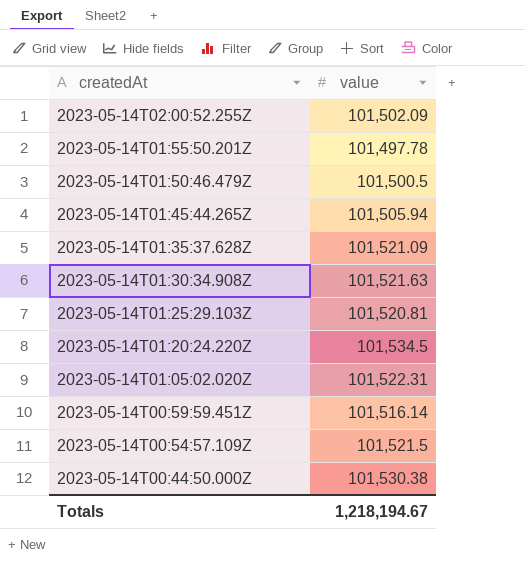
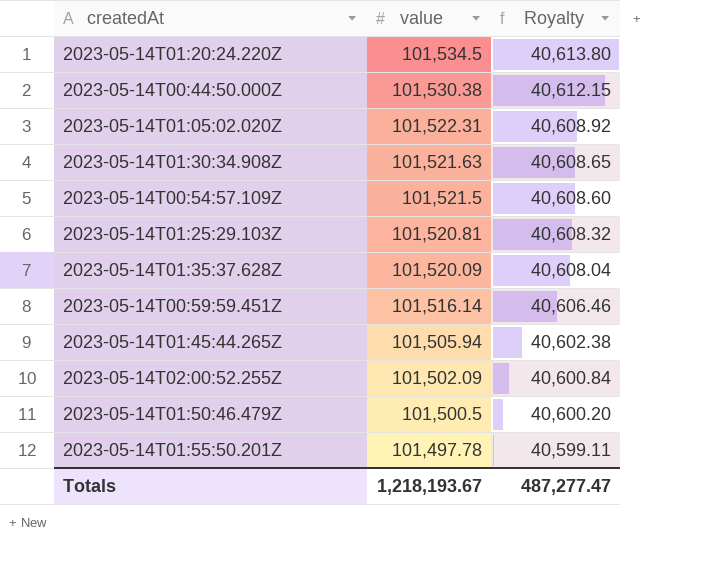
row order: createdAt descending -> value descending
column Royalty | formula: none -> [value] * 0.4
2023-05-14T01:35:37.628Z | value: 101,521.09 -> 101,520.09
Totals | value: 1,218,194.67 -> 1,218,193.67

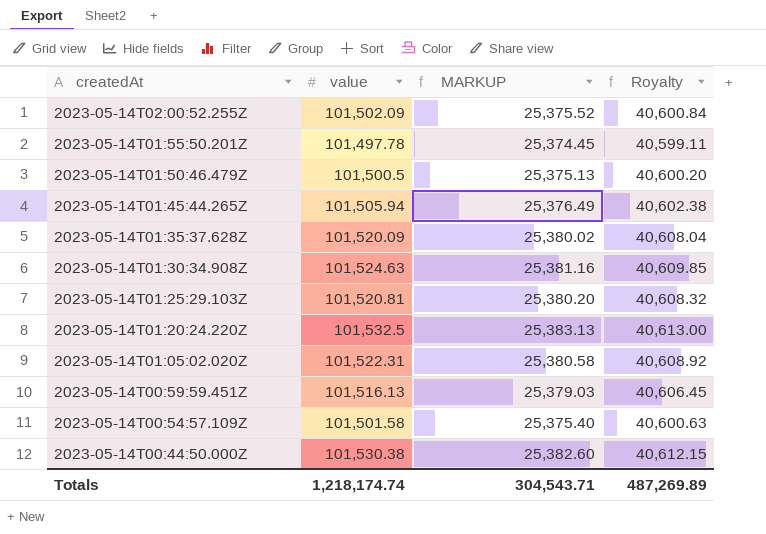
row order: value descending -> createdAt descending
column MARKUP | formula: none -> [value] * 0.25
2023-05-14T01:30:34.908Z | value: 101,521.63 -> 101,524.63
2023-05-14T01:30:34.908Z | Royalty: 40,608.65 -> 40,609.85
2023-05-14T01:20:24.220Z | value: 101,534.5 -> 101,532.5
2023-05-14T01:20:24.220Z | Royalty: 40,613.80 -> 40,613.00
2023-05-14T00:59:59.451Z | value: 101,516.14 -> 101,516.13
2023-05-14T00:59:59.451Z | Royalty: 40,606.46 -> 40,606.45
2023-05-14T00:54:57.109Z | value: 101,521.5 -> 101,501.58
2023-05-14T00:54:57.109Z | Royalty: 40,608.60 -> 40,600.63
Totals | value: 1,218,193.67 -> 1,218,174.74
Totals | Royalty: 487,277.47 -> 487,269.89

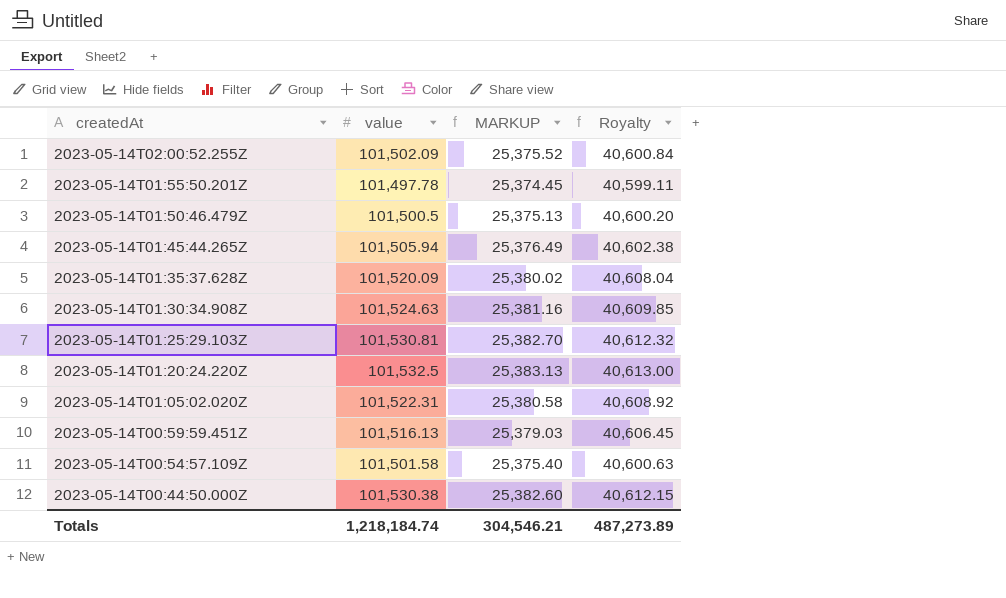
2023-05-14T01:25:29.103Z | value: 101,520.81 -> 101,530.81
2023-05-14T01:25:29.103Z | MARKUP: 25,380.20 -> 25,382.70
2023-05-14T01:25:29.103Z | Royalty: 40,608.32 -> 40,612.32
Totals | value: 1,218,174.74 -> 1,218,184.74
Totals | MARKUP: 304,543.71 -> 304,546.21
Totals | Royalty: 487,269.89 -> 487,273.89

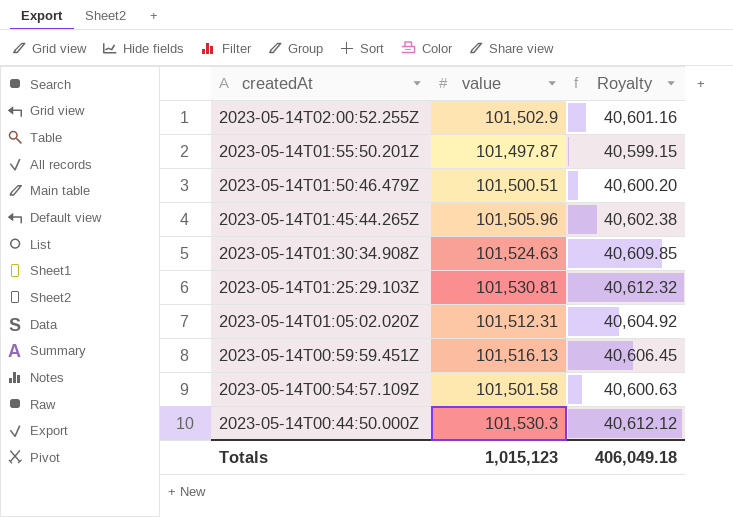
column MARKUP | formula: [value] * 0.25 -> none
row 2023-05-14T01:35:37.628Z: 101,520.09 | 25,380.02 | 40,608.04 -> none
row 2023-05-14T01:20:24.220Z: 101,532.5 | 25,383.13 | 40,613.00 -> none
2023-05-14T02:00:52.255Z | value: 101,502.09 -> 101,502.9
2023-05-14T02:00:52.255Z | Royalty: 40,600.84 -> 40,601.16
2023-05-14T01:55:50.201Z | value: 101,497.78 -> 101,497.87
2023-05-14T01:55:50.201Z | Royalty: 40,599.11 -> 40,599.15
2023-05-14T01:50:46.479Z | value: 101,500.5 -> 101,500.51
2023-05-14T01:45:44.265Z | value: 101,505.94 -> 101,505.96
2023-05-14T01:05:02.020Z | value: 101,522.31 -> 101,512.31
2023-05-14T01:05:02.020Z | Royalty: 40,608.92 -> 40,604.92
2023-05-14T00:44:50.000Z | value: 101,530.38 -> 101,530.3
2023-05-14T00:44:50.000Z | Royalty: 40,612.15 -> 40,612.12
Totals | value: 1,218,184.74 -> 1,015,123
Totals | Royalty: 487,273.89 -> 406,049.18

